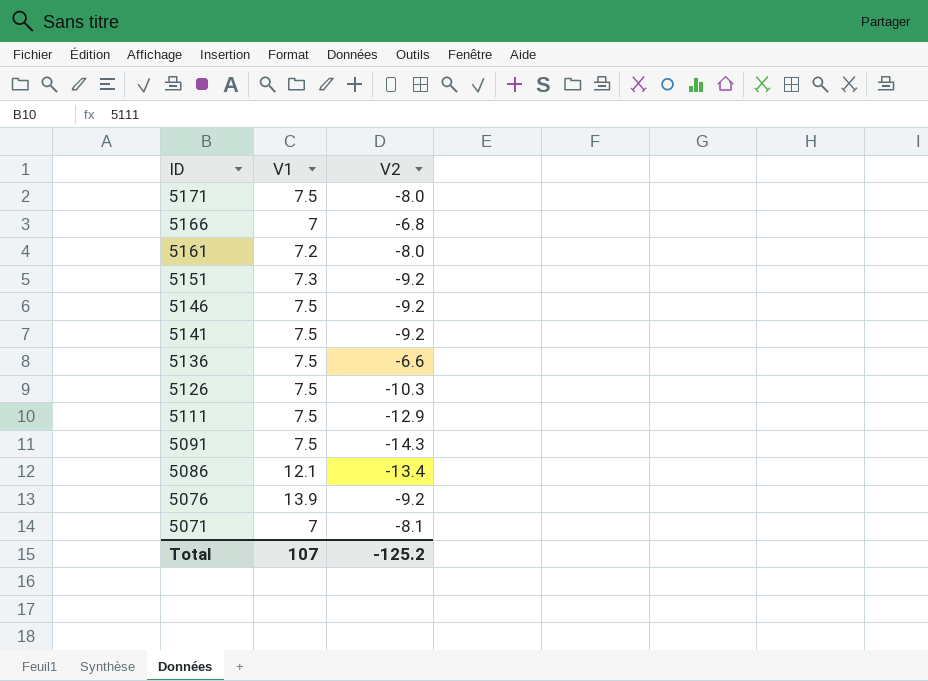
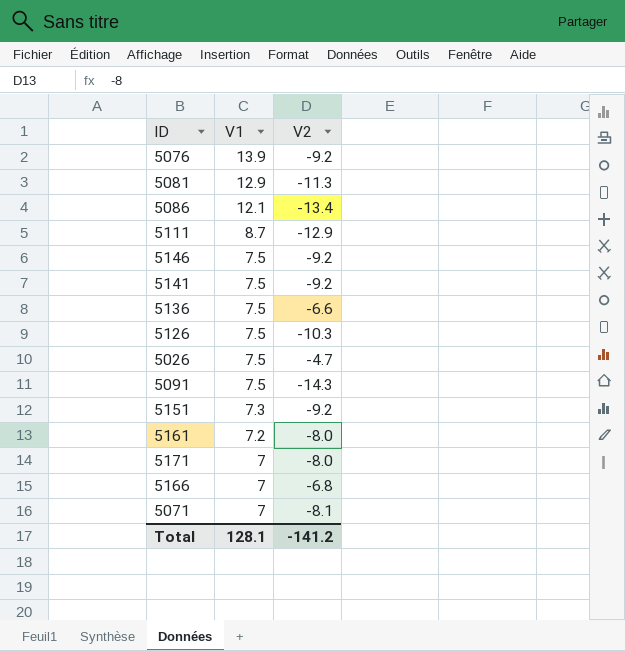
row order: ID descending -> V1 descending
row 5081: none -> 12.9 | -11.3
5111 | V1: 7.5 -> 8.7
row 5026: none -> 7.5 | -4.7
5171 | V1: 7.5 -> 7
Total | V1: 107 -> 128.1
Total | V2: -125.2 -> -141.2

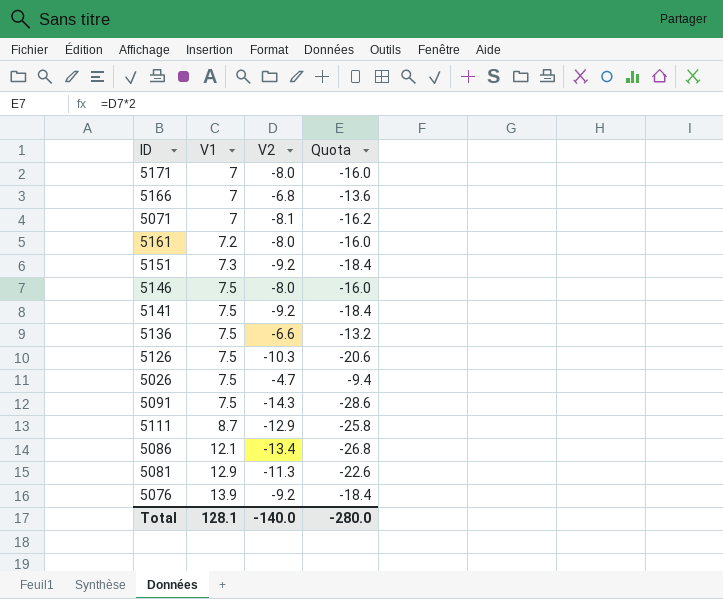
row order: V1 descending -> V1 ascending
column Quota | formula: none -> [V2] * 2
5146 | V2: -9.2 -> -8.0
Total | V2: -141.2 -> -140.0

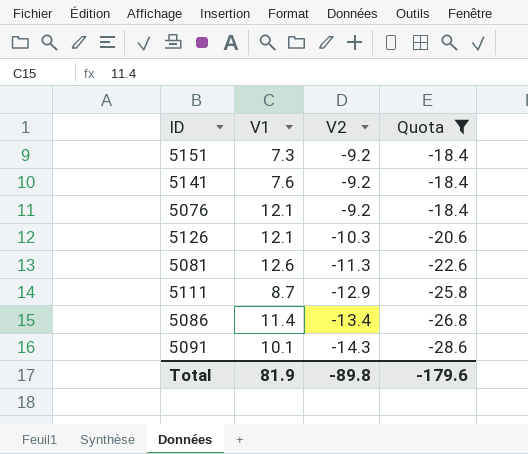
filter: none -> Quota <= -18.4
row order: V1 ascending -> V2 descending
5141 | V1: 7.5 -> 7.6
5076 | V1: 13.9 -> 12.1
5126 | V1: 7.5 -> 12.1
5081 | V1: 12.9 -> 12.6
5086 | V1: 12.1 -> 11.4
5091 | V1: 7.5 -> 10.1
Total | V1: 128.1 -> 81.9
Total | V2: -140.0 -> -89.8
Total | Quota: -280.0 -> -179.6

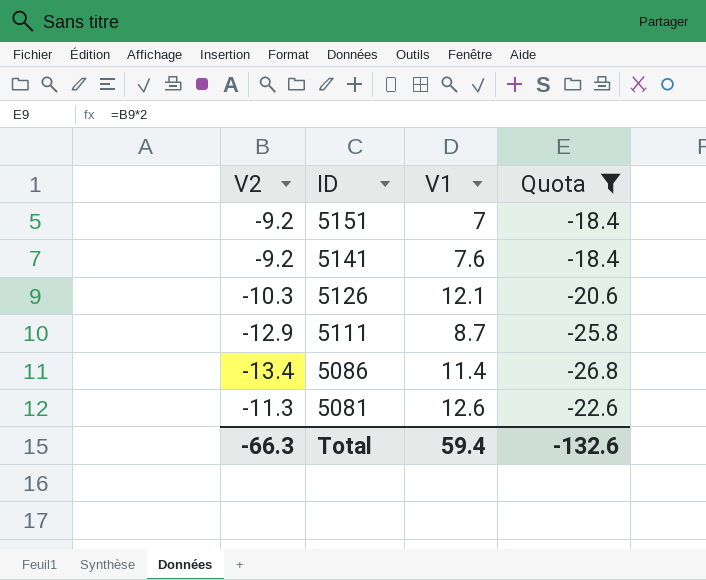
row order: V2 descending -> ID descending
column V2 | position: 3 -> 1
row 5076: 12.1 | -9.2 | -18.4 -> none
row 5091: 10.1 | -14.3 | -28.6 -> none
5151 | V1: 7.3 -> 7
Total | V2: -89.8 -> -66.3
Total | V1: 81.9 -> 59.4
Total | Quota: -179.6 -> -132.6

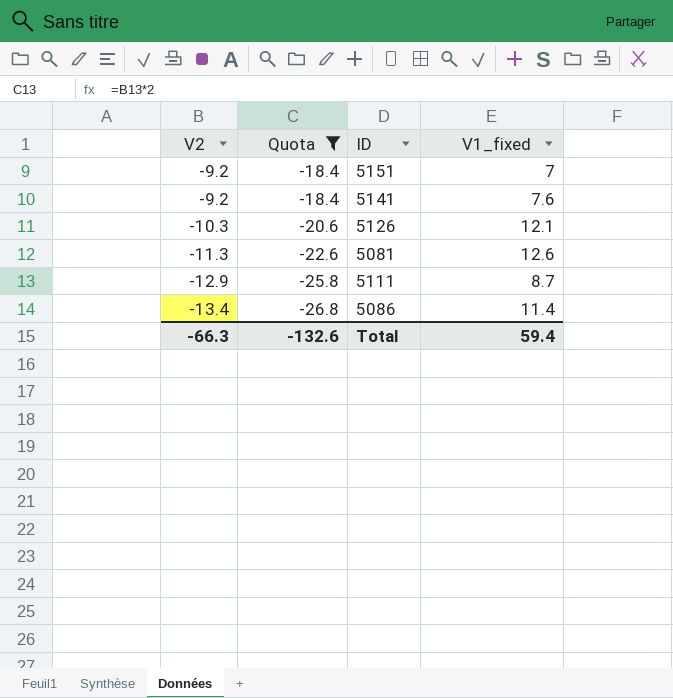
row order: ID descending -> V2 descending
column Quota | position: 4 -> 2
column name: V1 -> V1_fixed

